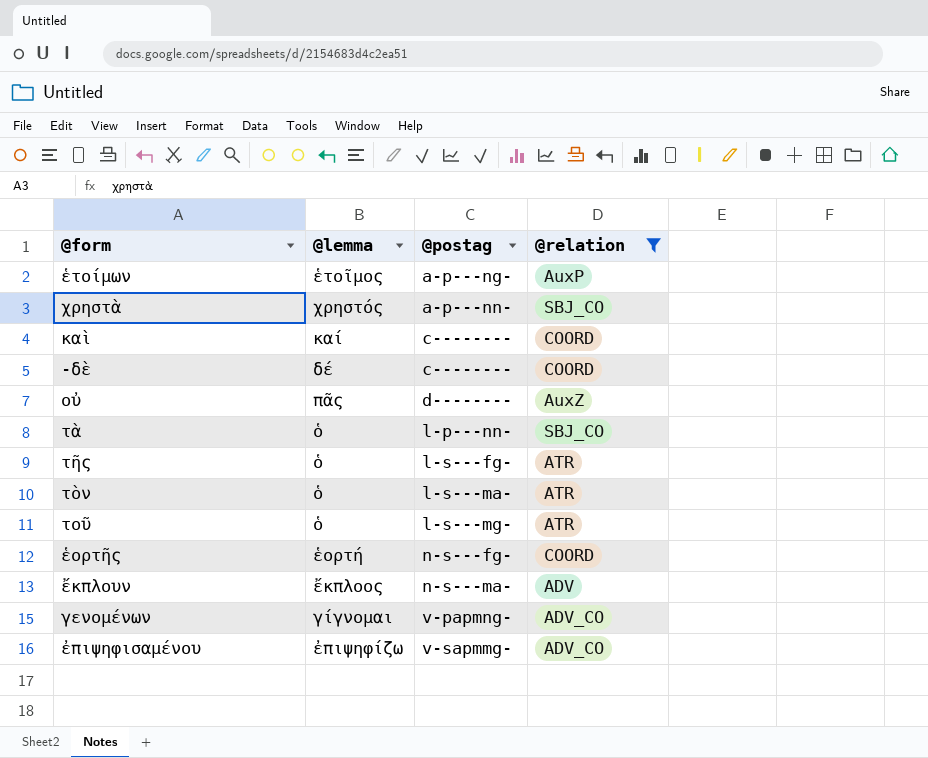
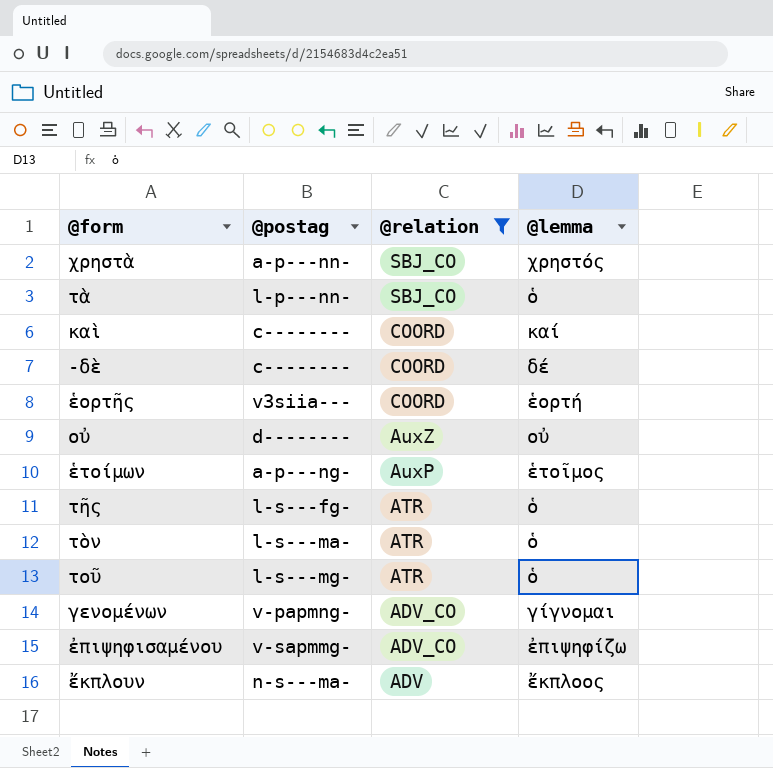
row order: @postag ascending -> @relation descending
column @lemma | position: 2 -> 4
ἑορτῆς | @postag: n-s---fg- -> v3siia---
οὐ | @lemma: πᾶς -> οὐ

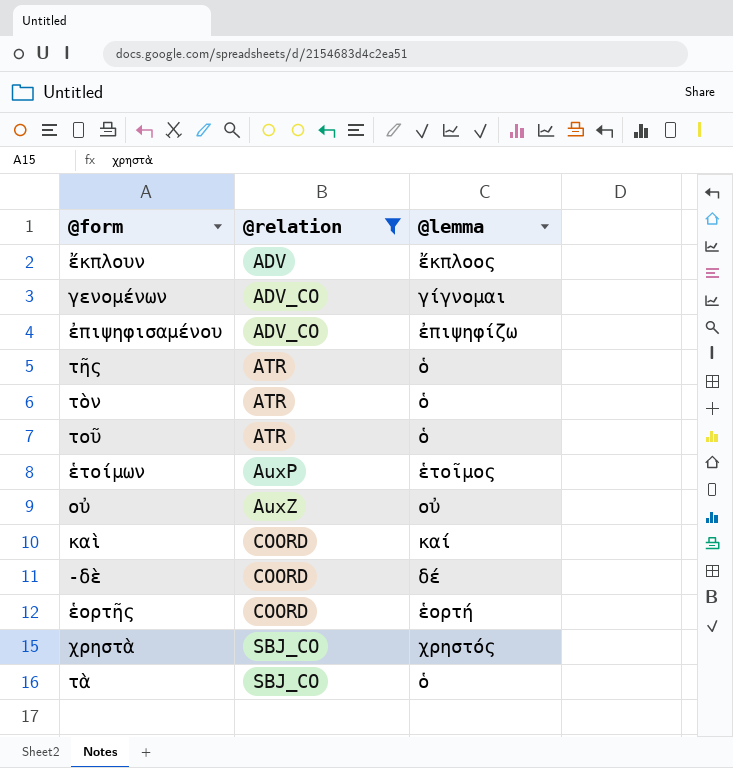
row order: @relation descending -> @relation ascending
column @postag | position: 2 -> none

